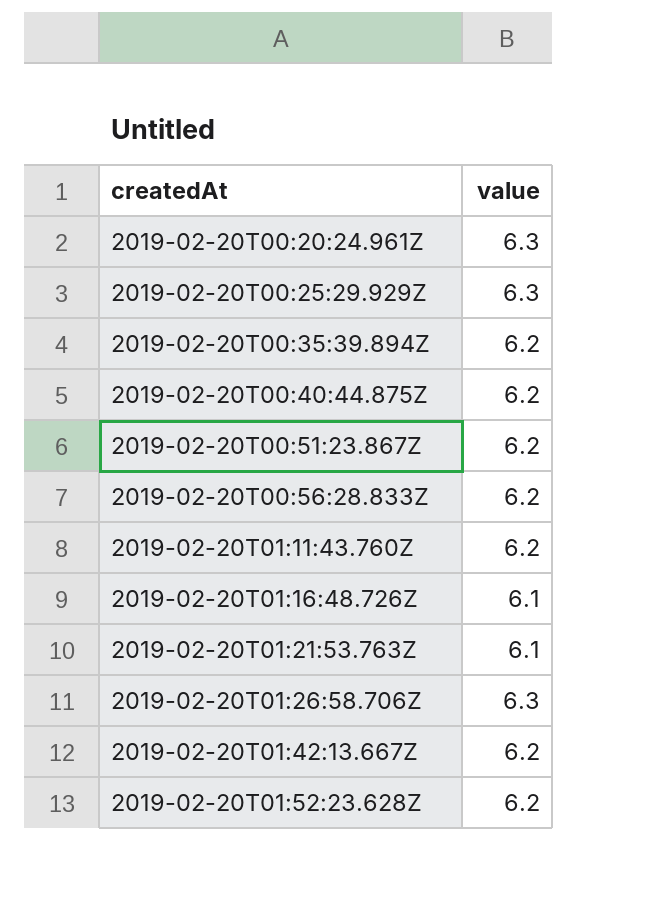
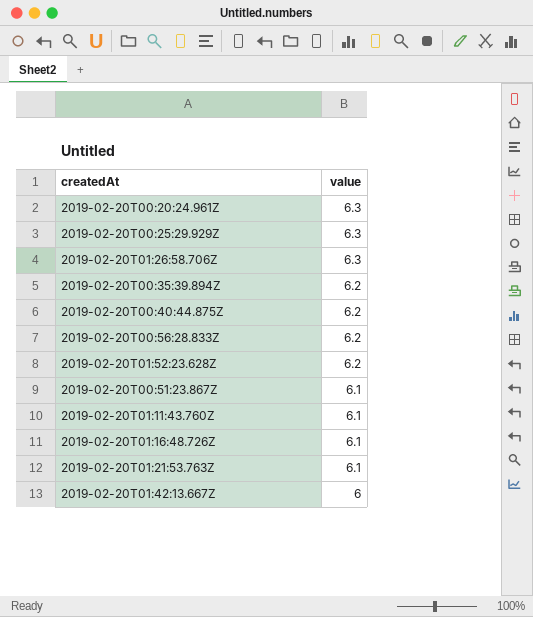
row order: createdAt ascending -> value descending
2019-02-20T00:51:23.867Z | value: 6.2 -> 6.1
2019-02-20T01:11:43.760Z | value: 6.2 -> 6.1
2019-02-20T01:42:13.667Z | value: 6.2 -> 6

